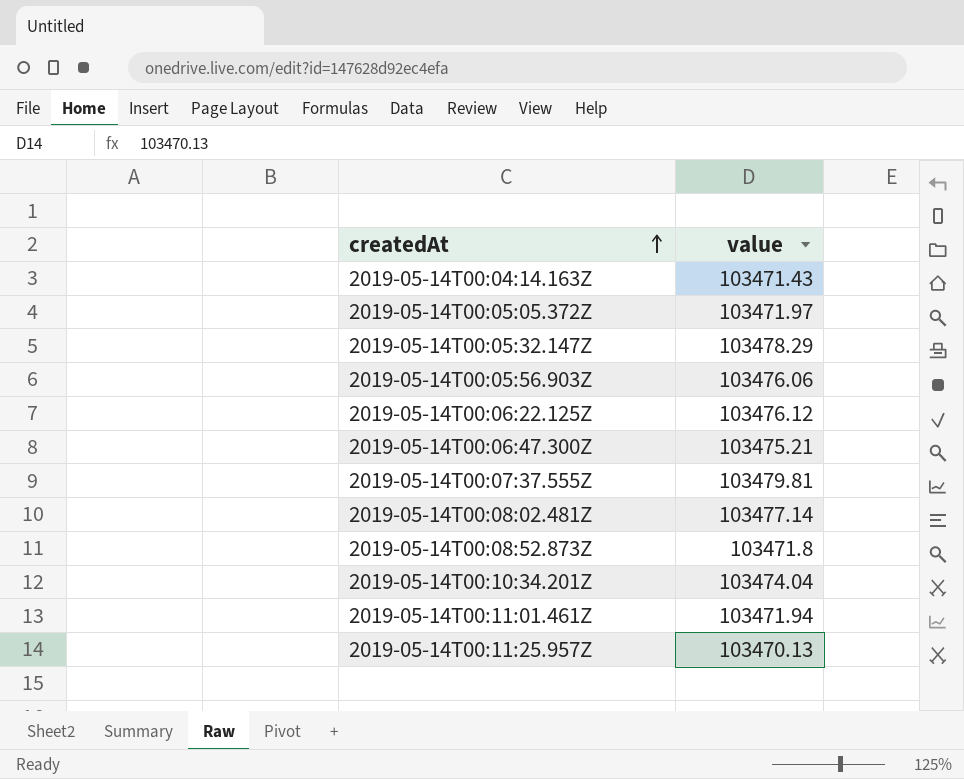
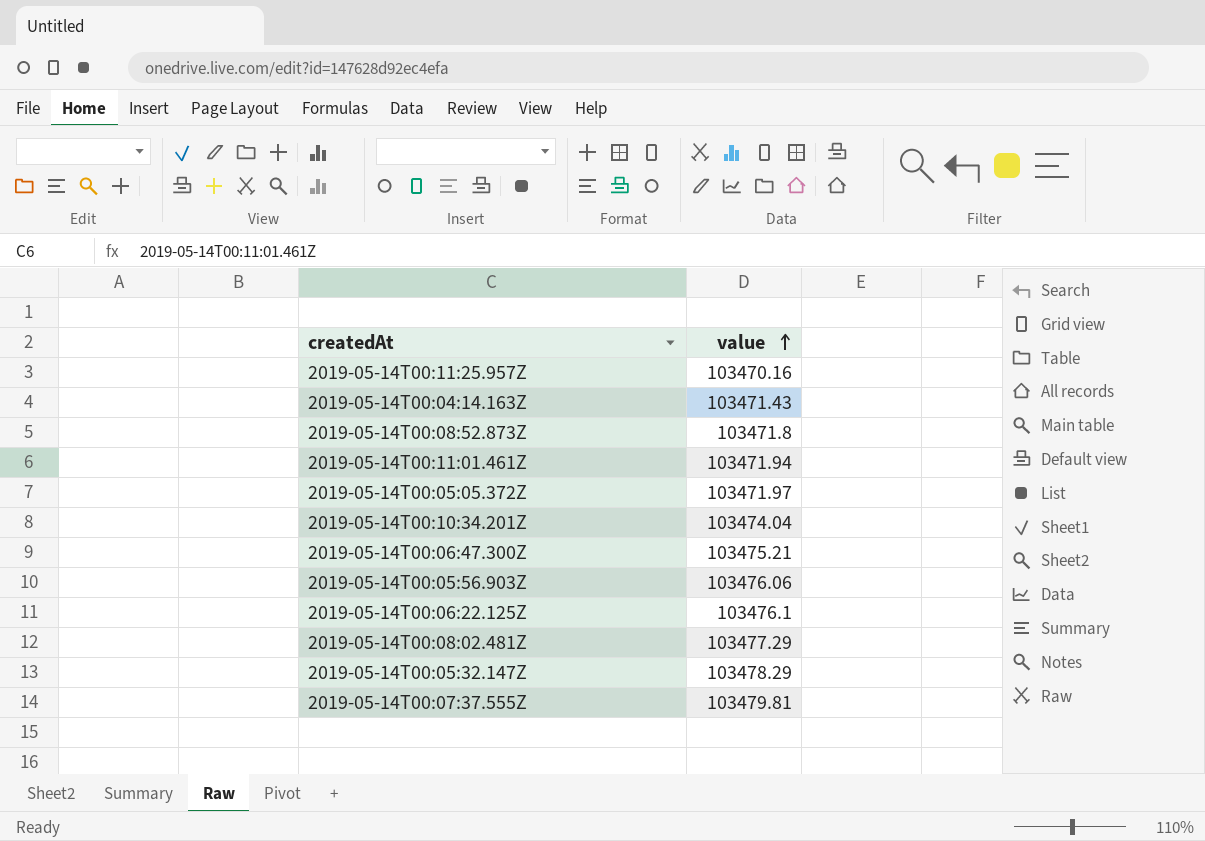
row order: createdAt ascending -> value ascending
2019-05-14T00:11:25.957Z | value: 103470.13 -> 103470.16
2019-05-14T00:06:22.125Z | value: 103476.12 -> 103476.1
2019-05-14T00:08:02.481Z | value: 103477.14 -> 103477.29

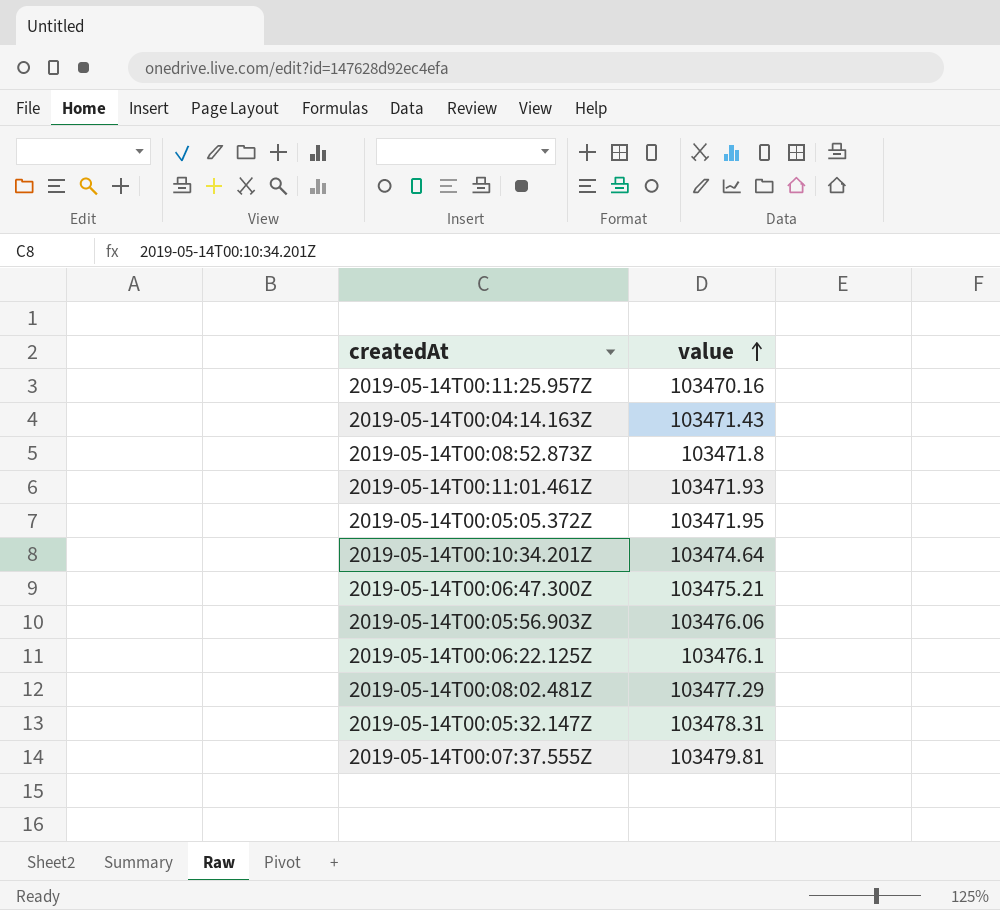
2019-05-14T00:11:01.461Z | value: 103471.94 -> 103471.93
2019-05-14T00:05:05.372Z | value: 103471.97 -> 103471.95
2019-05-14T00:10:34.201Z | value: 103474.04 -> 103474.64
2019-05-14T00:05:32.147Z | value: 103478.29 -> 103478.31

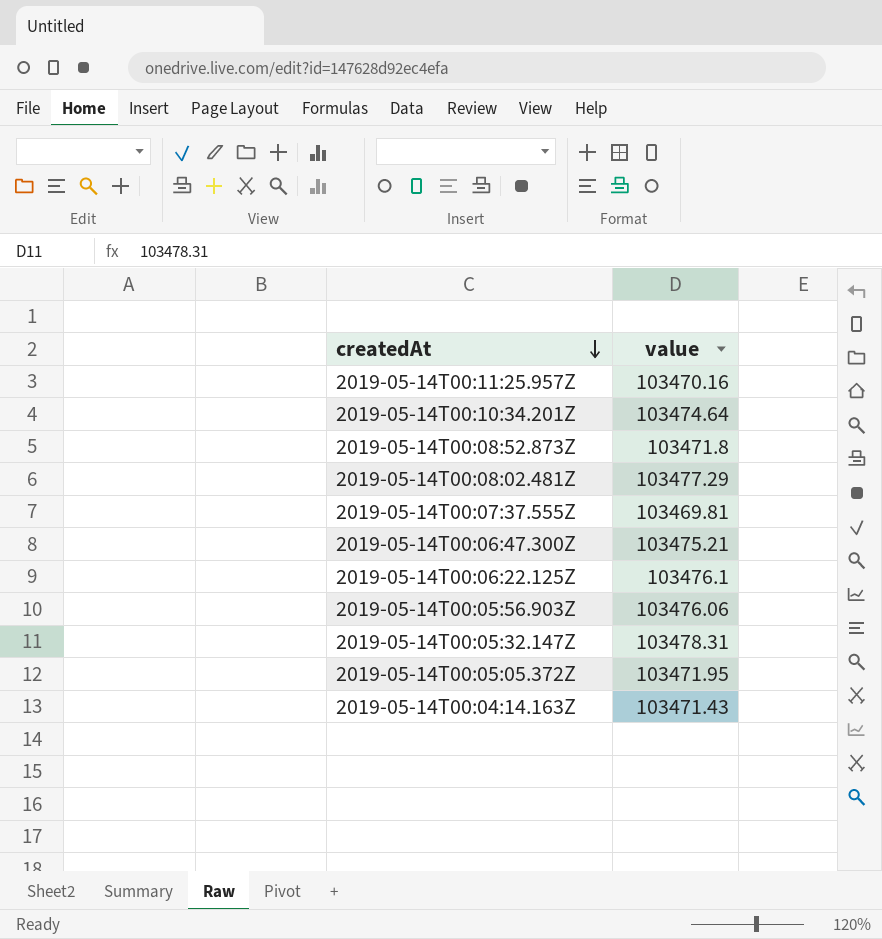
row order: value ascending -> createdAt descending
row 2019-05-14T00:11:01.461Z: 103471.93 -> none
2019-05-14T00:07:37.555Z | value: 103479.81 -> 103469.81

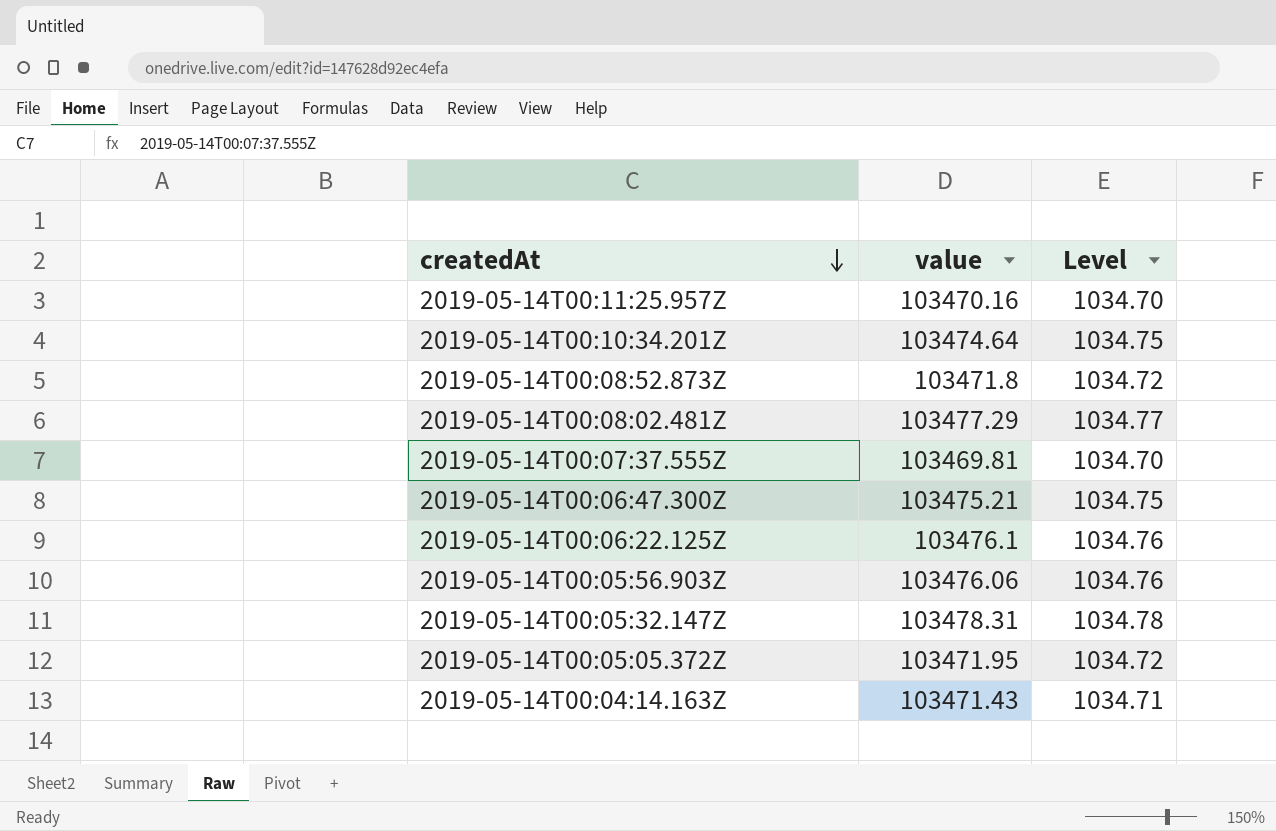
column Level | formula: none -> [value] * 0.01

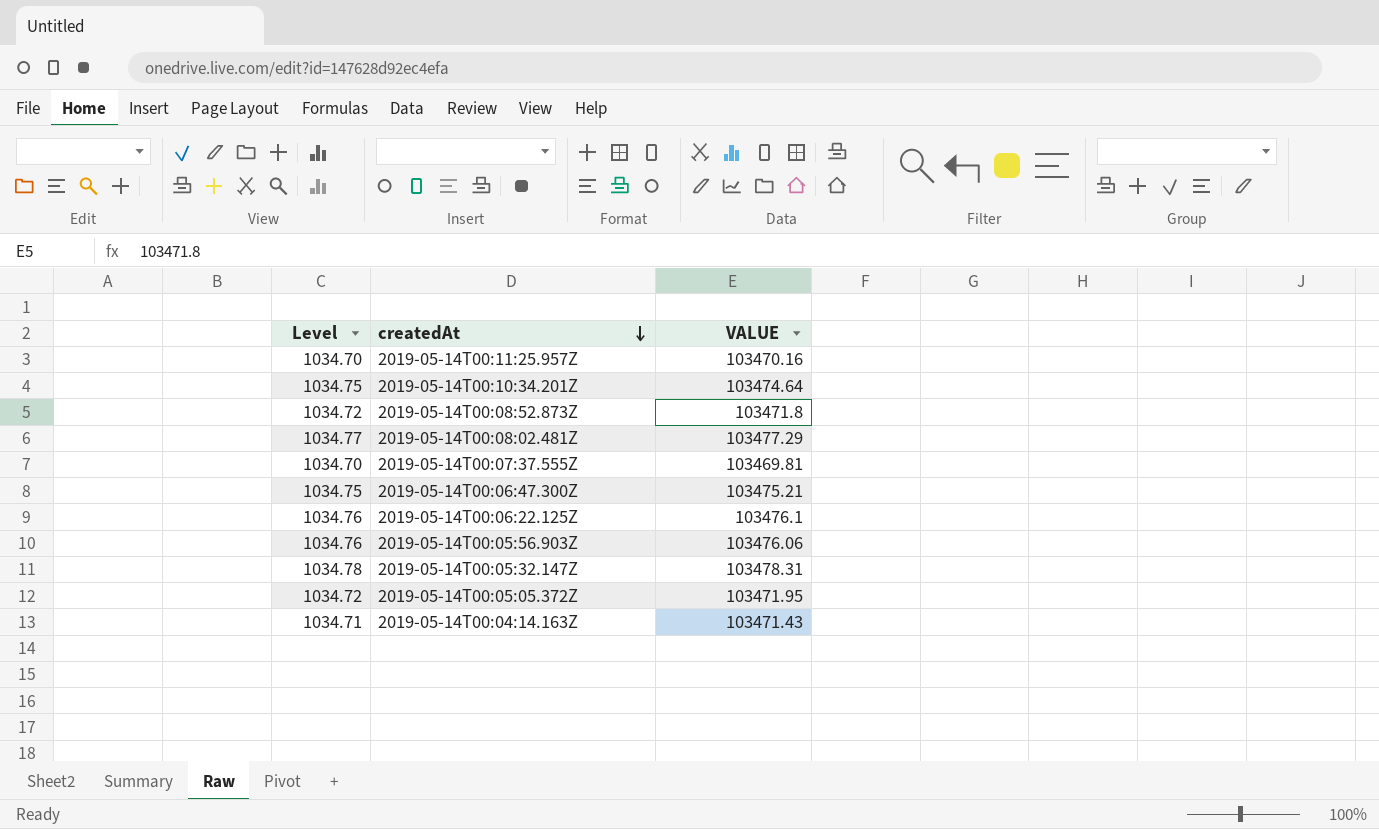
column Level | position: 3 -> 1
column name: value -> VALUE

